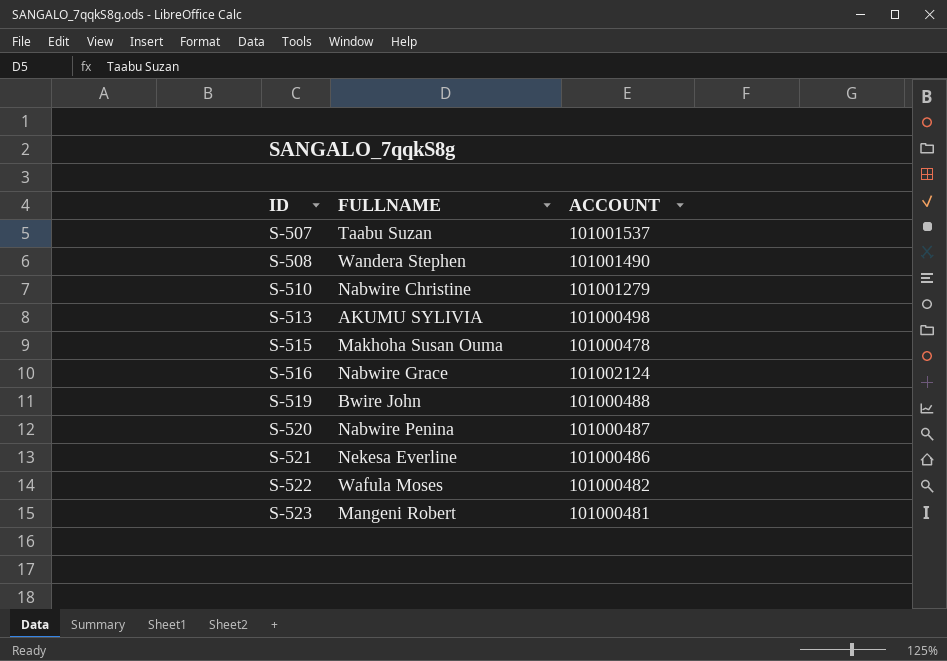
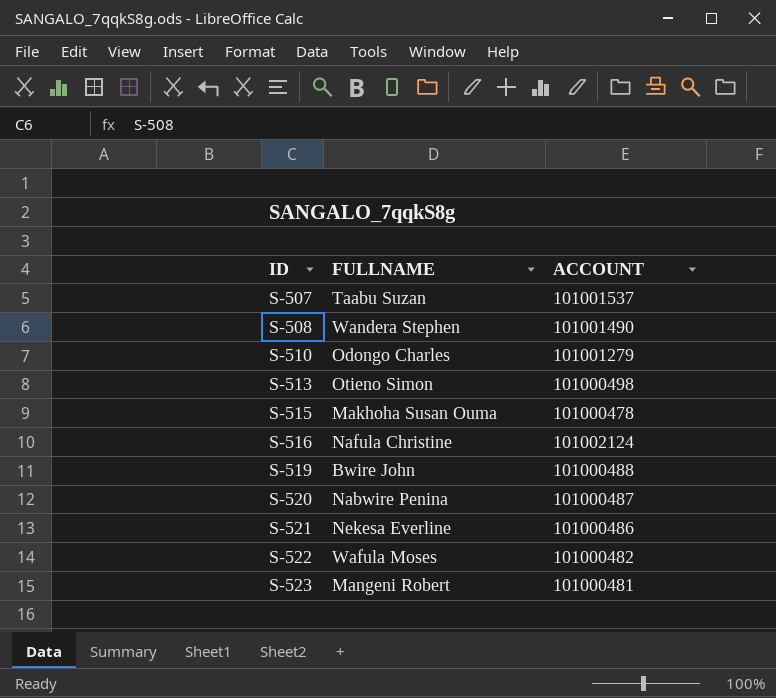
S-510 | FULLNAME: Nabwire Christine -> Odongo Charles
S-513 | FULLNAME: AKUMU SYLIVIA -> Otieno Simon
S-516 | FULLNAME: Nabwire Grace -> Nafula Christine

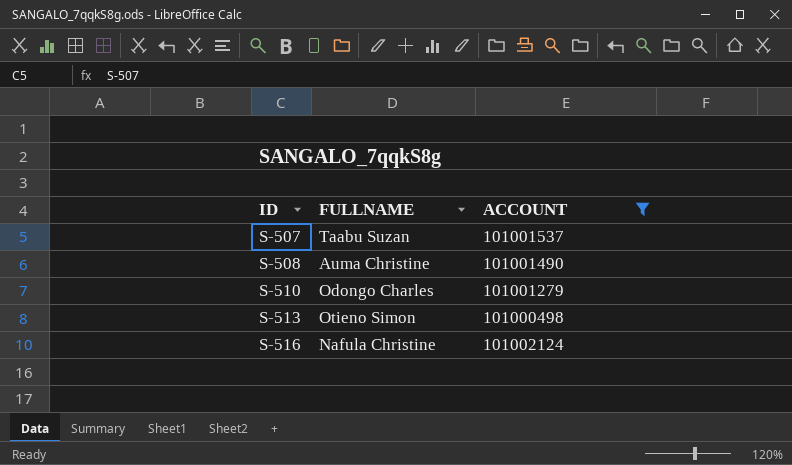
filter: none -> ACCOUNT >= 101000498
S-508 | FULLNAME: Wandera Stephen -> Auma Christine

